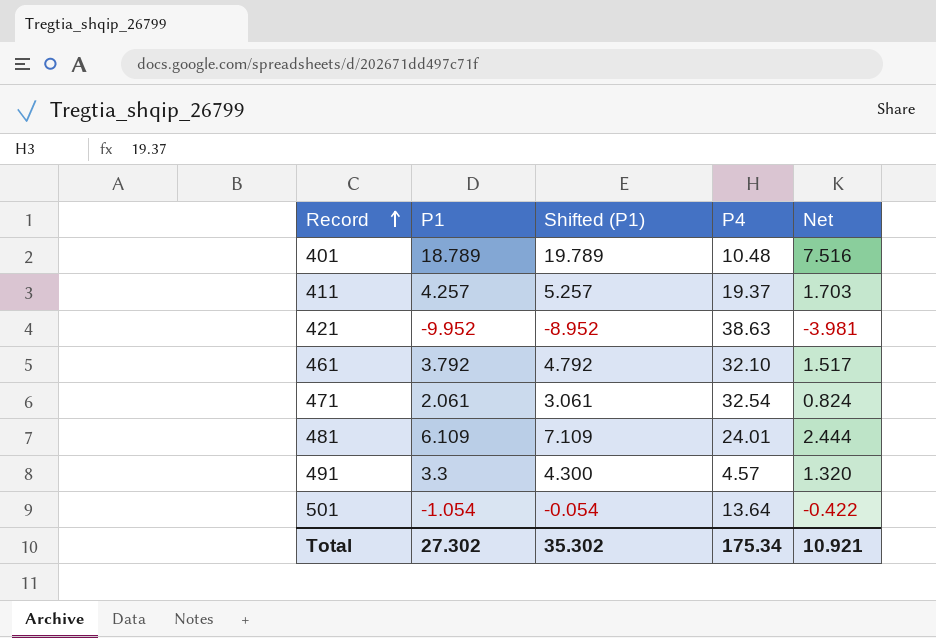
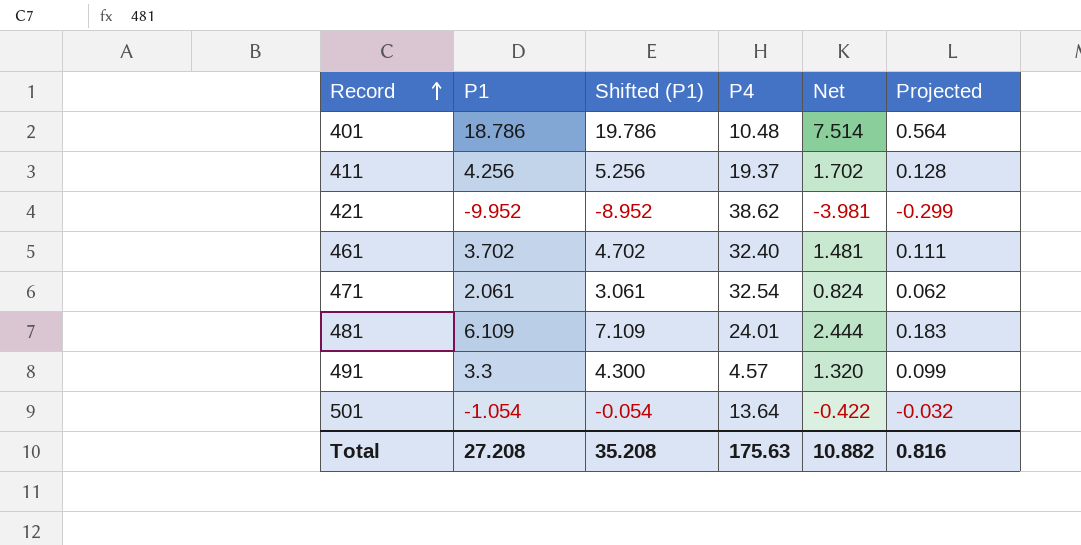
column Projected | formula: none -> [P1] * 0.03
401 | P1: 18.789 -> 18.786
401 | Shifted (P1): 19.789 -> 19.786
401 | Net: 7.516 -> 7.514
411 | P1: 4.257 -> 4.256
411 | Shifted (P1): 5.257 -> 5.256
411 | Net: 1.703 -> 1.702
421 | P4: 38.63 -> 38.62
461 | P1: 3.792 -> 3.702
461 | Shifted (P1): 4.792 -> 4.702
461 | P4: 32.10 -> 32.40
461 | Net: 1.517 -> 1.481
Total | P1: 27.302 -> 27.208
Total | Shifted (P1): 35.302 -> 35.208
Total | P4: 175.34 -> 175.63
Total | Net: 10.921 -> 10.882

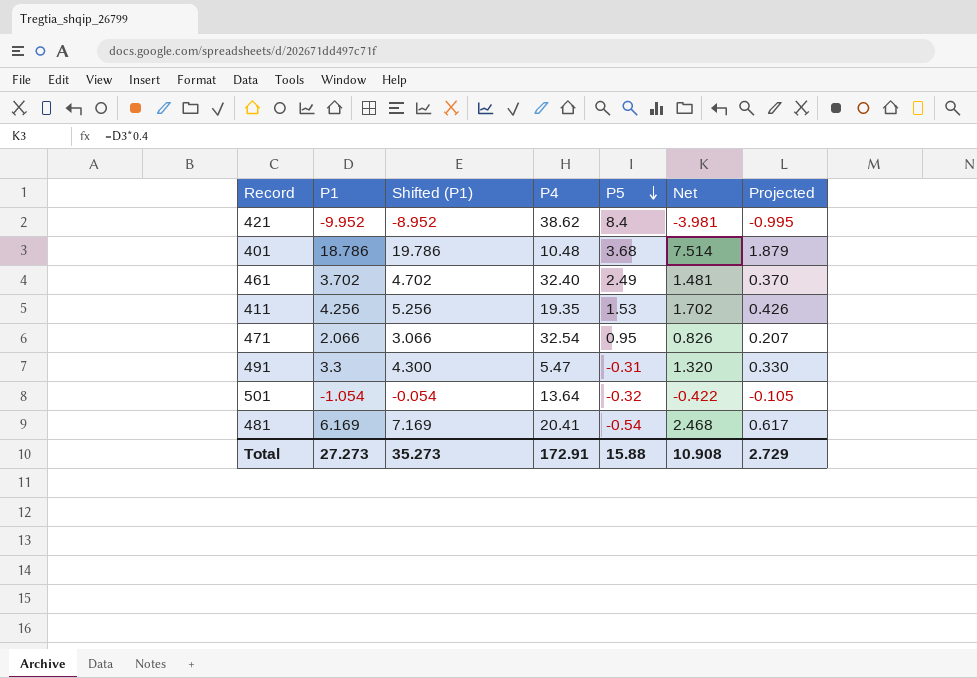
row order: Record ascending -> P5 descending
column P5 | position: none -> 5
column Projected | formula: [P1] * 0.03 -> [P1] * 0.1
411 | P4: 19.37 -> 19.35
471 | P1: 2.061 -> 2.066
471 | Shifted (P1): 3.061 -> 3.066
471 | Net: 0.824 -> 0.826
491 | P4: 4.57 -> 5.47
481 | P1: 6.109 -> 6.169
481 | Shifted (P1): 7.109 -> 7.169
481 | P4: 24.01 -> 20.41
481 | Net: 2.444 -> 2.468
Total | P1: 27.208 -> 27.273
Total | Shifted (P1): 35.208 -> 35.273
Total | P4: 175.63 -> 172.91
Total | Net: 10.882 -> 10.908
Total | Projected: 0.816 -> 2.729

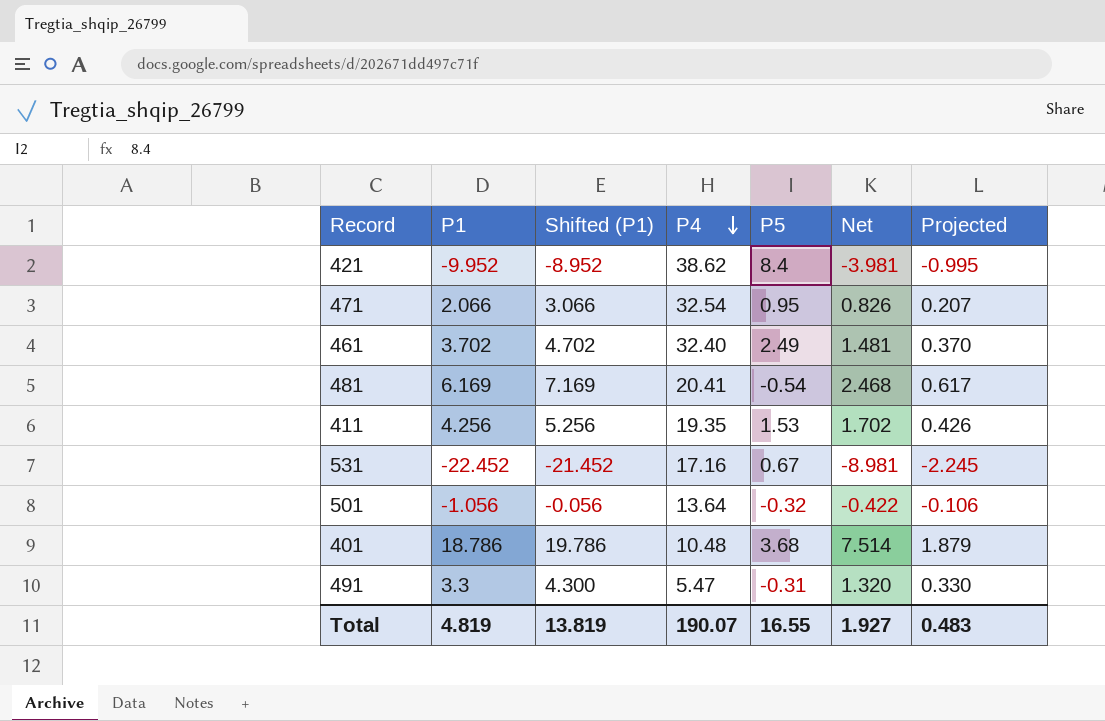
row order: P5 descending -> P4 descending
row 531: none -> -22.452 | -21.452 | 17.16 | 0.67 | -8.981 | -2.245
501 | P1: -1.054 -> -1.056
501 | Shifted (P1): -0.054 -> -0.056
501 | Projected: -0.105 -> -0.106
Total | P1: 27.273 -> 4.819
Total | Shifted (P1): 35.273 -> 13.819
Total | P4: 172.91 -> 190.07
Total | P5: 15.88 -> 16.55
Total | Net: 10.908 -> 1.927
Total | Projected: 2.729 -> 0.483

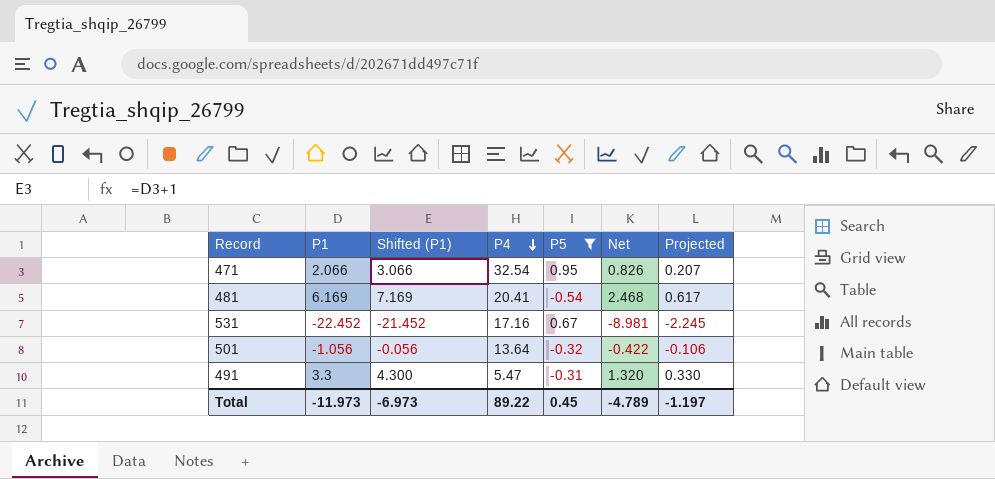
filter: none -> P5 <= 0.95
Total | P1: 4.819 -> -11.973
Total | Shifted (P1): 13.819 -> -6.973
Total | P4: 190.07 -> 89.22
Total | P5: 16.55 -> 0.45
Total | Net: 1.927 -> -4.789
Total | Projected: 0.483 -> -1.197

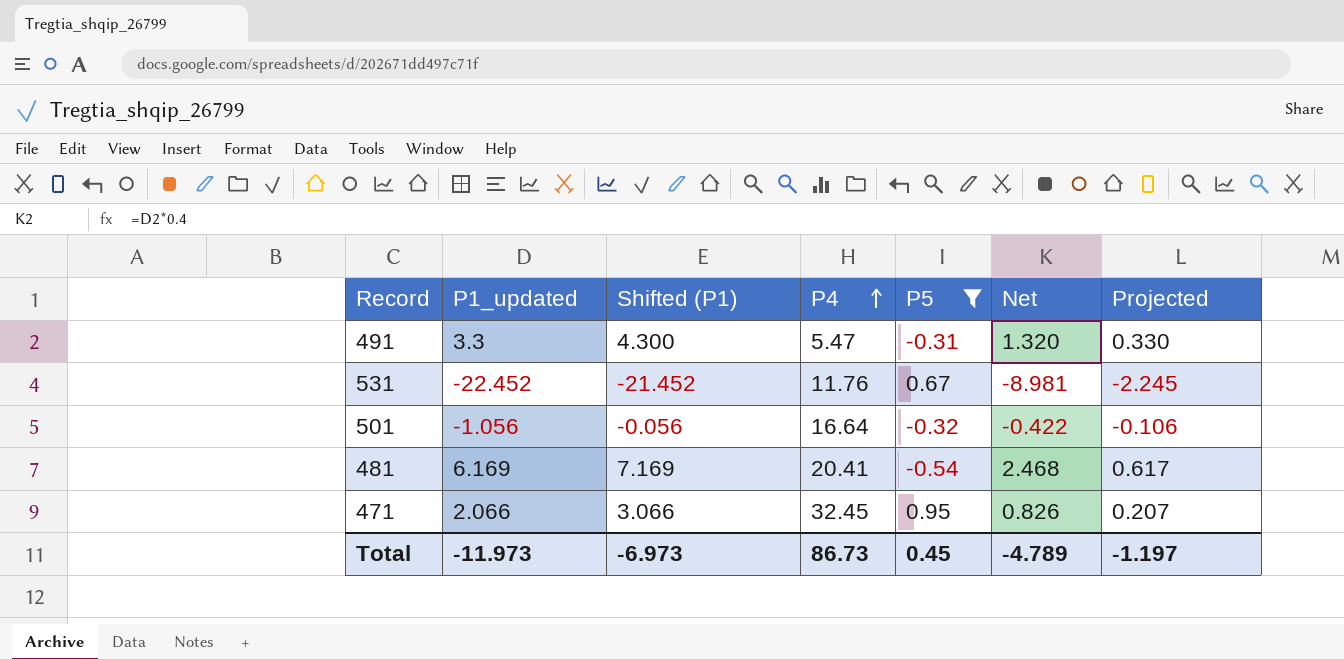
row order: P4 descending -> P4 ascending
column name: P1 -> P1_updated
531 | P4: 17.16 -> 11.76
501 | P4: 13.64 -> 16.64
471 | P4: 32.54 -> 32.45
Total | P4: 89.22 -> 86.73

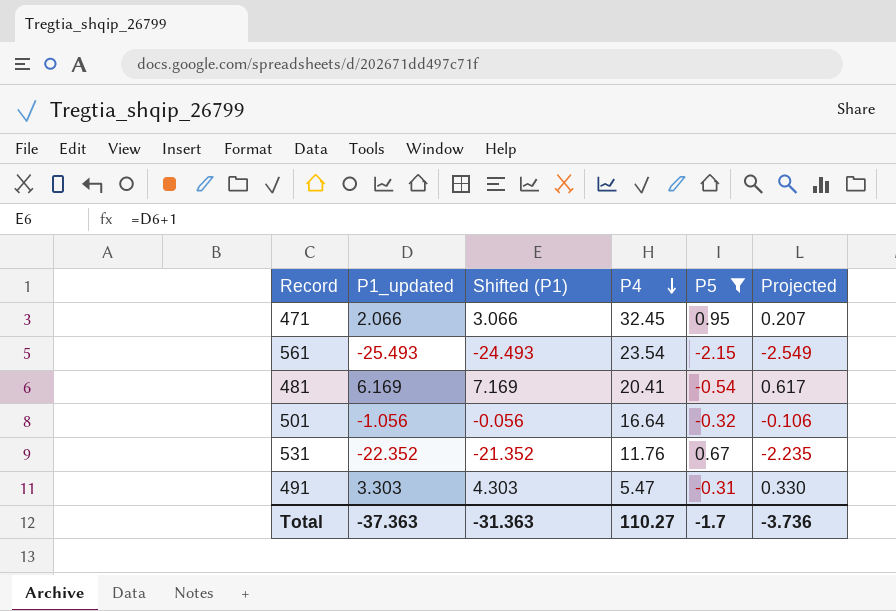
row order: P4 ascending -> P4 descending
column Net | formula: [P1_updated] * 0.4 -> none
row 561: none -> -25.493 | -24.493 | 23.54 | -2.15 | -2.549
531 | P1_updated: -22.452 -> -22.352
531 | Shifted (P1): -21.452 -> -21.352
531 | Projected: -2.245 -> -2.235
491 | P1_updated: 3.3 -> 3.303
491 | Shifted (P1): 4.300 -> 4.303
Total | P1_updated: -11.973 -> -37.363
Total | Shifted (P1): -6.973 -> -31.363
Total | P4: 86.73 -> 110.27
Total | P5: 0.45 -> -1.7
Total | Projected: -1.197 -> -3.736

